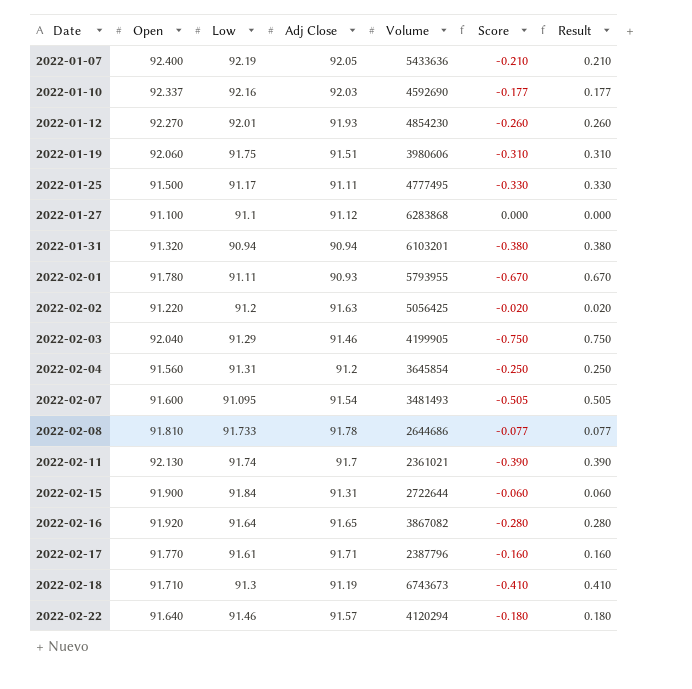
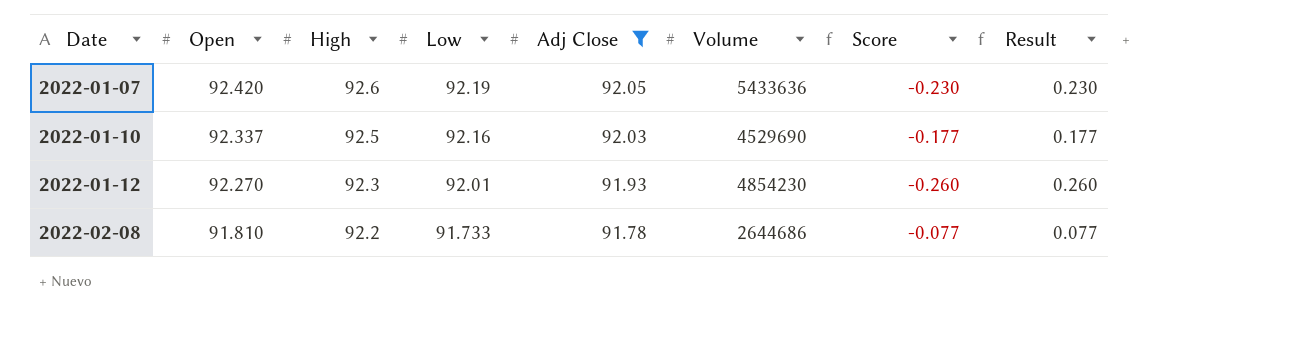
filter: none -> Adj Close >= 91.78
column High | position: none -> 3
2022-01-07 | Open: 92.400 -> 92.420
2022-01-07 | Score: -0.210 -> -0.230
2022-01-07 | Result: 0.210 -> 0.230
2022-01-10 | Volume: 4592690 -> 4529690

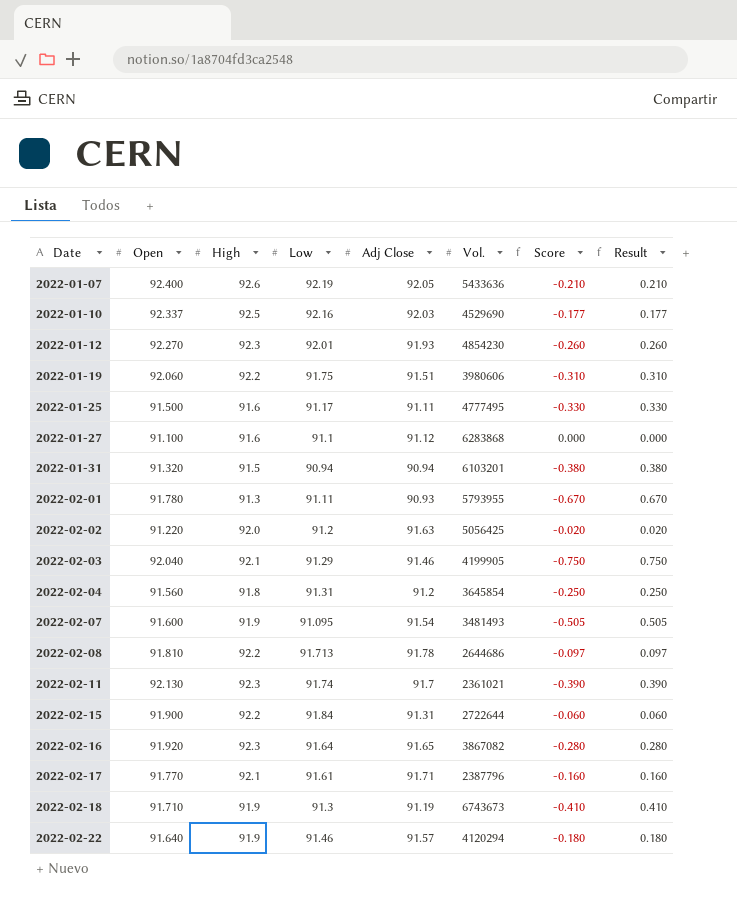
filter: Adj Close >= 91.78 -> none
column name: Volume -> Vol.
2022-01-07 | Open: 92.420 -> 92.400
2022-01-07 | Score: -0.230 -> -0.210
2022-01-07 | Result: 0.230 -> 0.210
2022-02-08 | Low: 91.733 -> 91.713
2022-02-08 | Score: -0.077 -> -0.097
2022-02-08 | Result: 0.077 -> 0.097

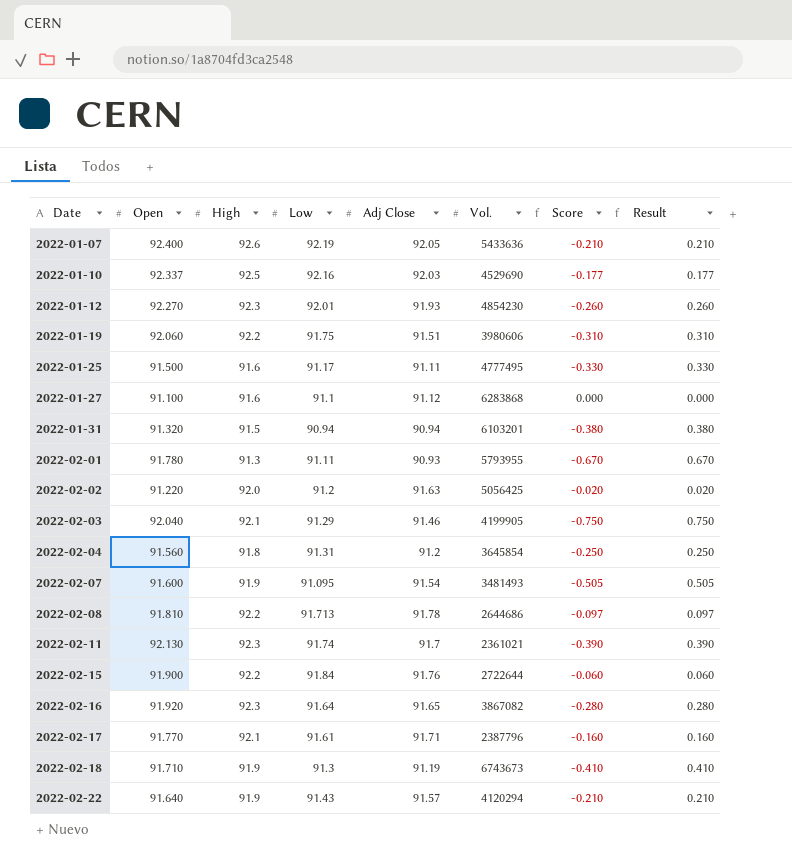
2022-02-15 | Adj Close: 91.31 -> 91.76
2022-02-22 | Low: 91.46 -> 91.43
2022-02-22 | Score: -0.180 -> -0.210
2022-02-22 | Result: 0.180 -> 0.210

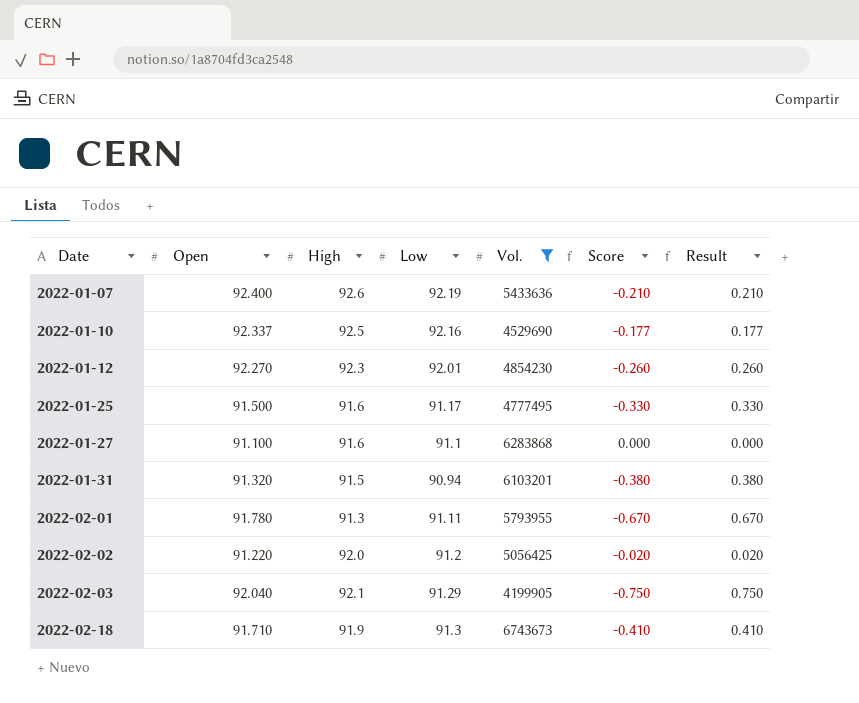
filter: none -> Vol. >= 4199905
column Adj Close | position: 5 -> none

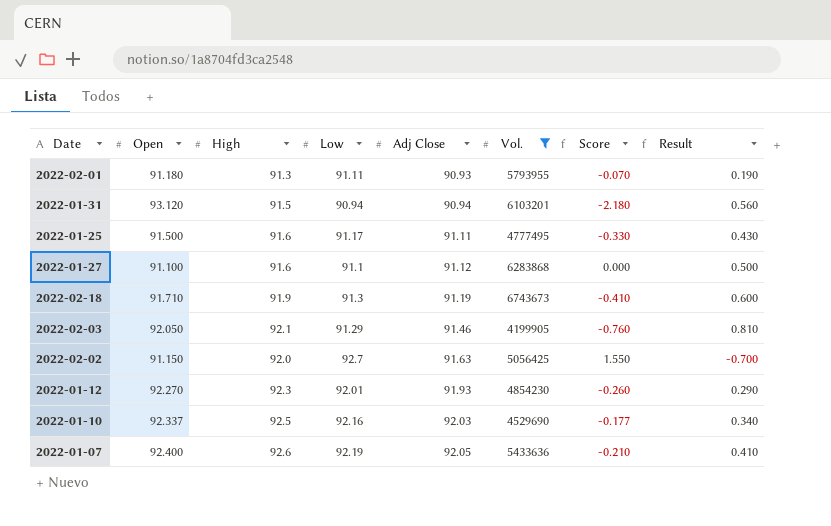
row order: Date ascending -> Adj Close ascending
column Adj Close | position: none -> 5
column Result | formula: [Open] - [Low] -> [High] - [Low]
2022-02-01 | Open: 91.780 -> 91.180
2022-02-01 | Score: -0.670 -> -0.070
2022-01-31 | Open: 91.320 -> 93.120
2022-01-31 | Score: -0.380 -> -2.180
2022-02-03 | Open: 92.040 -> 92.050
2022-02-03 | Score: -0.750 -> -0.760
2022-02-02 | Open: 91.220 -> 91.150
2022-02-02 | Low: 91.2 -> 92.7
2022-02-02 | Score: -0.020 -> 1.550

